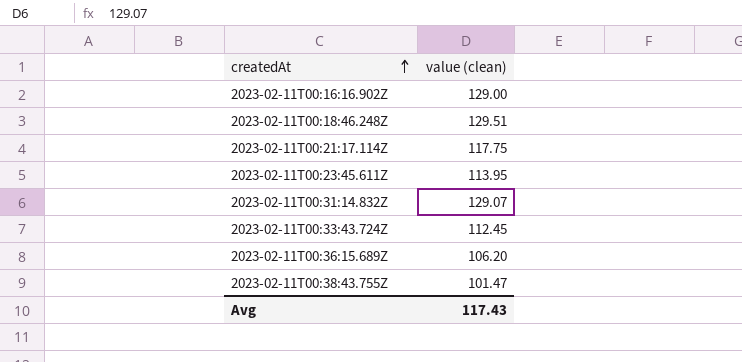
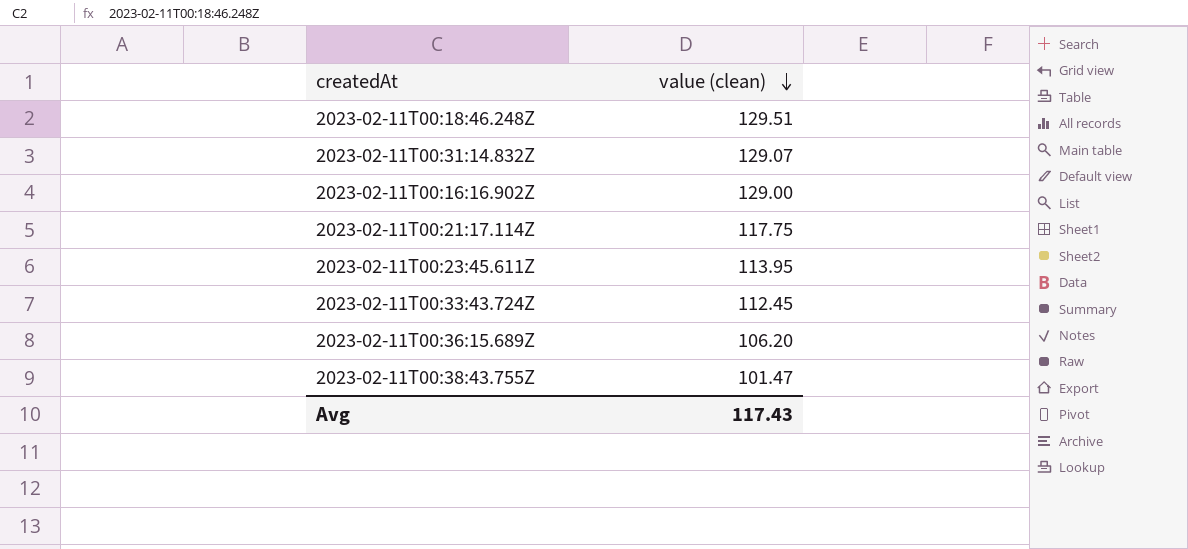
row order: createdAt ascending -> value (clean) descending

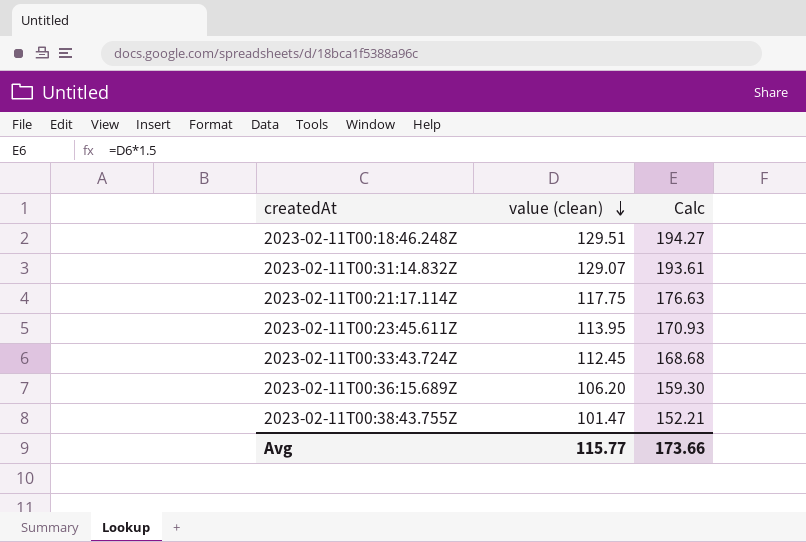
column Calc | formula: none -> [value (clean)] * 1.5
row 2023-02-11T00:16:16.902Z: 129.00 -> none
Avg | value (clean): 117.43 -> 115.77

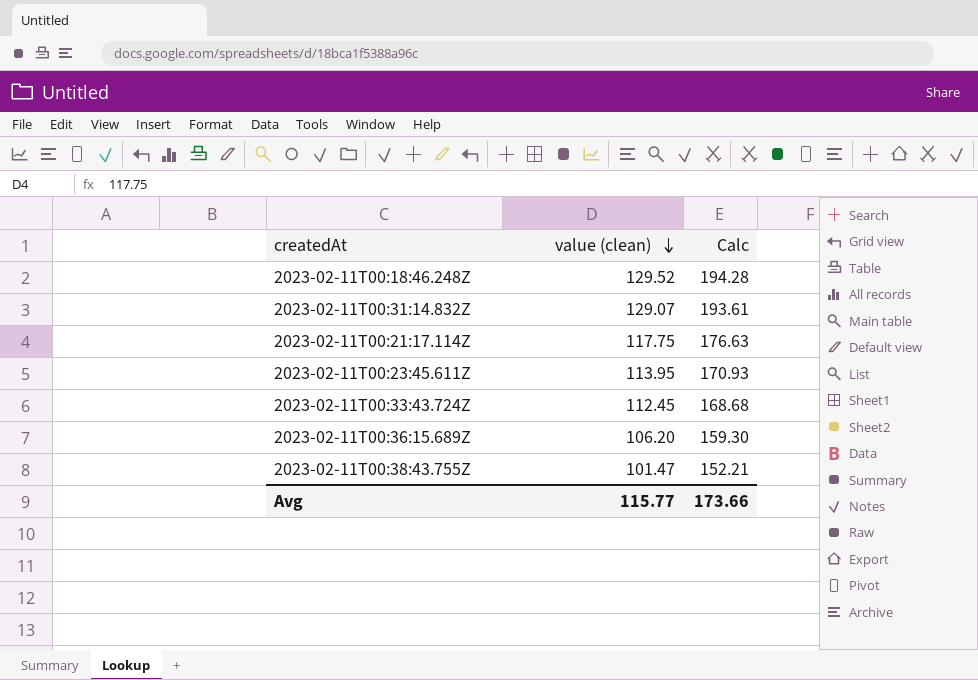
2023-02-11T00:18:46.248Z | value (clean): 129.51 -> 129.52
2023-02-11T00:18:46.248Z | Calc: 194.27 -> 194.28

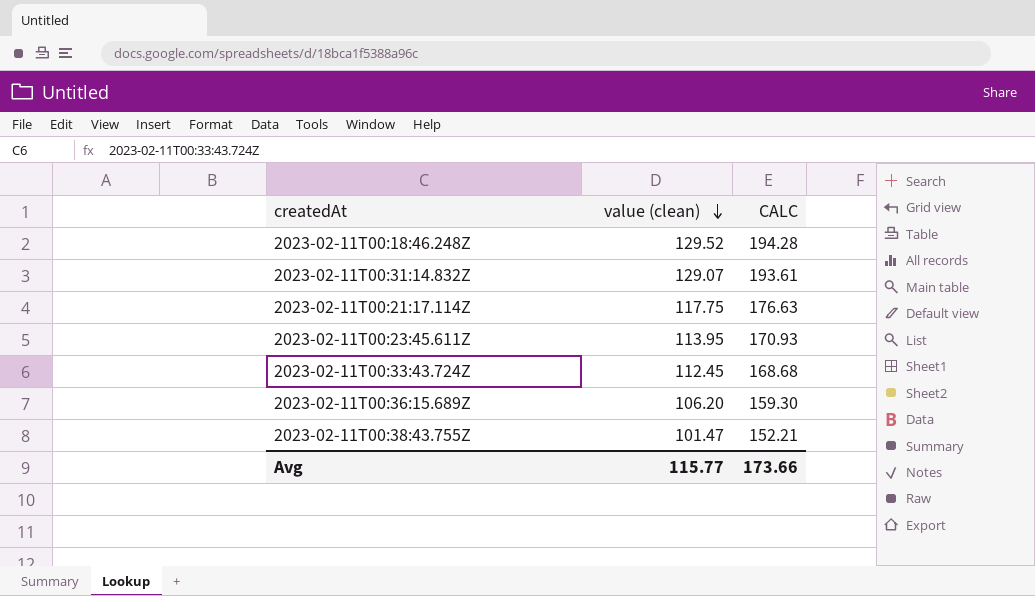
column name: Calc -> CALC

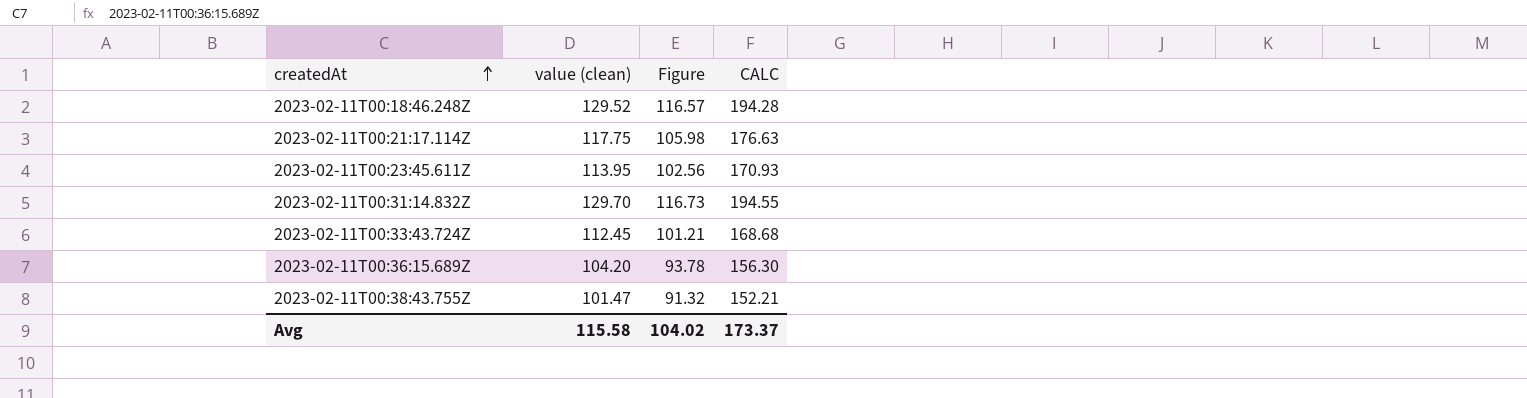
row order: value (clean) descending -> createdAt ascending
column Figure | formula: none -> [value (clean)] * 0.9
2023-02-11T00:31:14.832Z | value (clean): 129.07 -> 129.70
2023-02-11T00:31:14.832Z | CALC: 193.61 -> 194.55
2023-02-11T00:36:15.689Z | value (clean): 106.20 -> 104.20
2023-02-11T00:36:15.689Z | CALC: 159.30 -> 156.30
Avg | value (clean): 115.77 -> 115.58
Avg | CALC: 173.66 -> 173.37

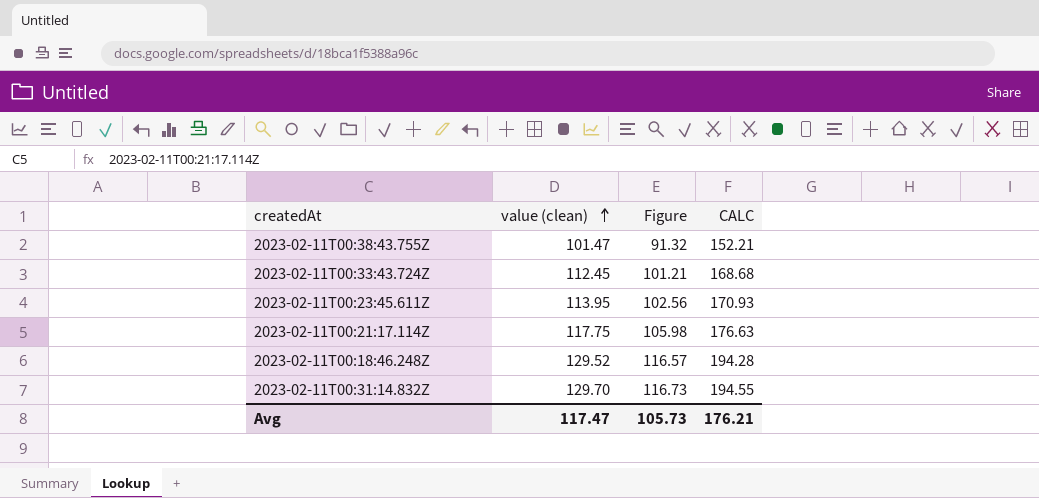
row order: createdAt ascending -> value (clean) ascending
row 2023-02-11T00:36:15.689Z: 104.20 | 93.78 | 156.30 -> none
Avg | value (clean): 115.58 -> 117.47
Avg | Figure: 104.02 -> 105.73
Avg | CALC: 173.37 -> 176.21

